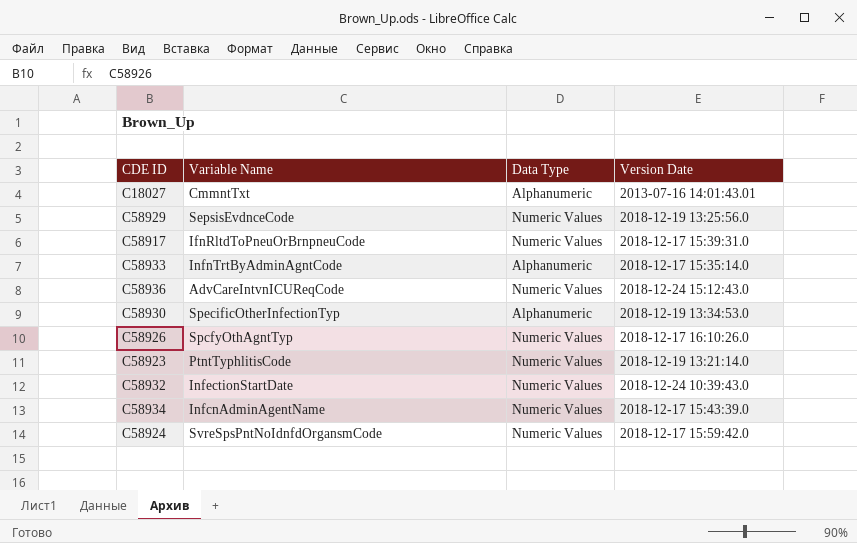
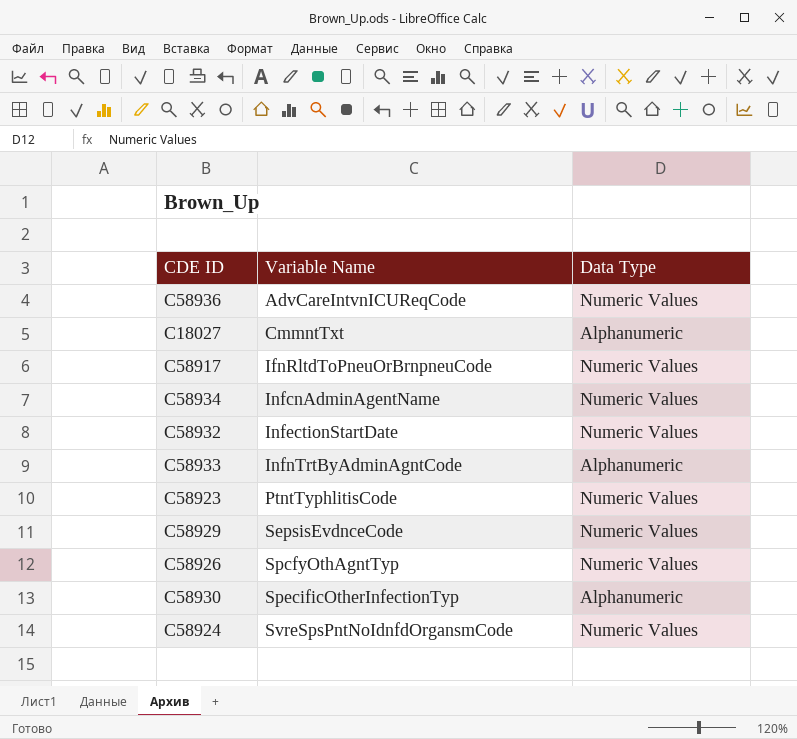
row order: none -> Variable Name ascending
column Version Date | position: 4 -> none

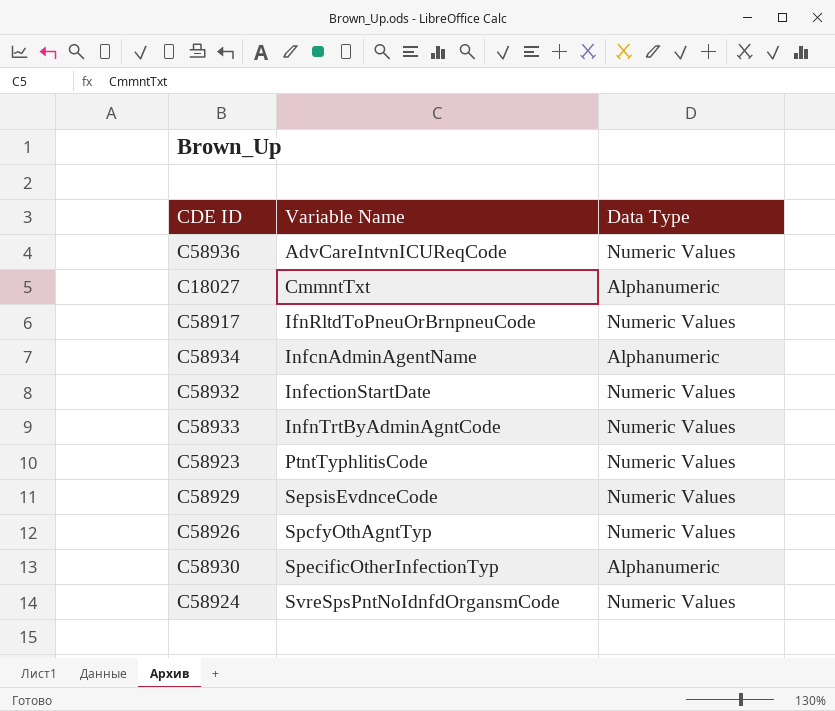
C58934 | Data Type: Numeric Values -> Alphanumeric
C58933 | Data Type: Alphanumeric -> Numeric Values

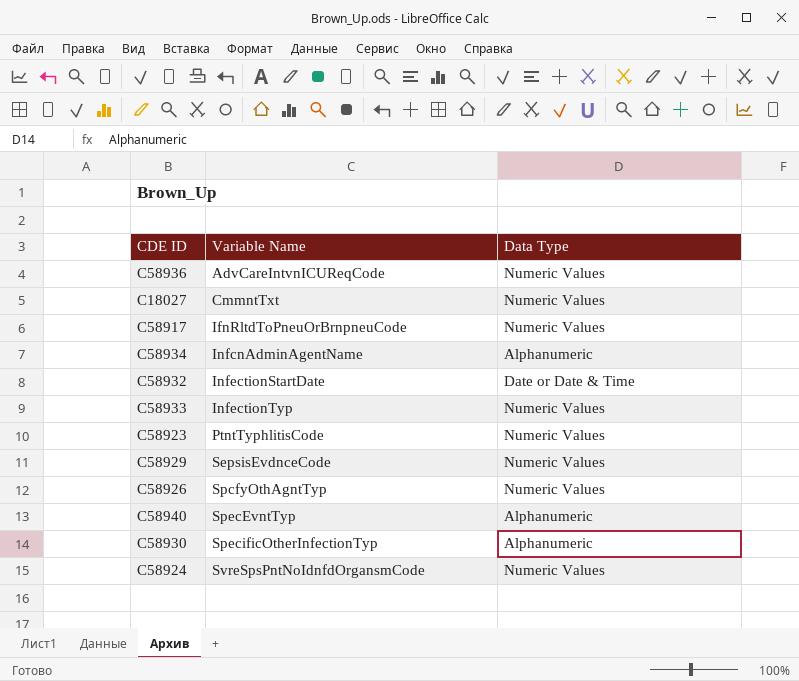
C18027 | Data Type: Alphanumeric -> Numeric Values
C58932 | Data Type: Numeric Values -> Date or Date & Time
C58933 | Variable Name: InfnTrtByAdminAgntCode -> InfectionTyp
row C58940: none -> SpecEvntTyp | Alphanumeric

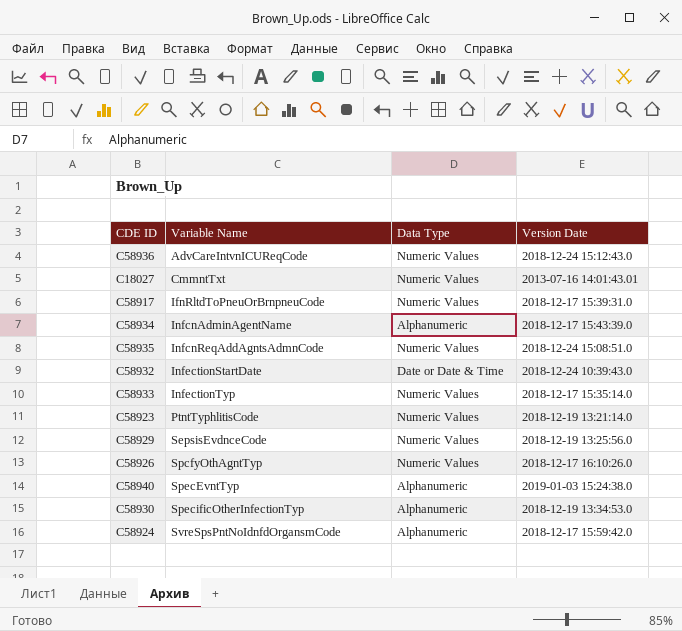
column Version Date | position: none -> 4
row C58935: none -> InfcnReqAddAgntsAdmnCode | Numeric Values | 2018-12-24 15:08:51.0
C58924 | Data Type: Numeric Values -> Alphanumeric

